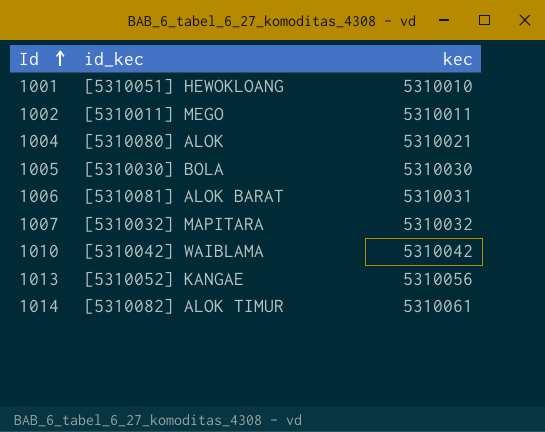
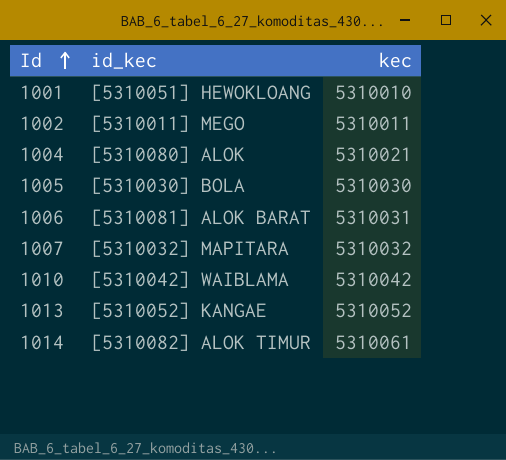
1013 | kec: 5310056 -> 5310052

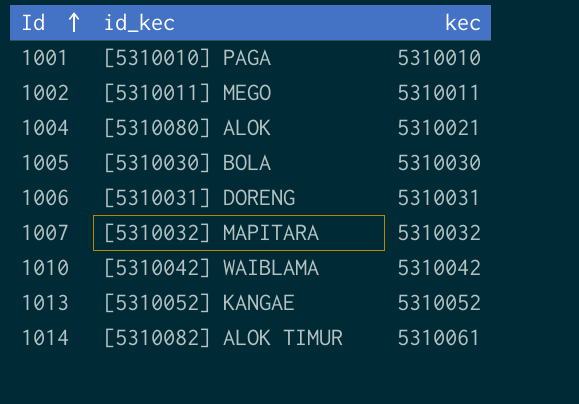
1001 | id_kec: [5310051] HEWOKLOANG -> [5310010] PAGA
1006 | id_kec: [5310081] ALOK BARAT -> [5310031] DORENG

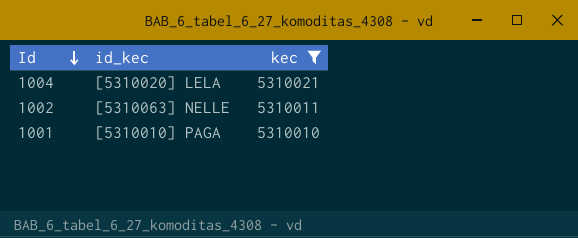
filter: none -> kec <= 5310021
row order: Id ascending -> Id descending
1004 | id_kec: [5310080] ALOK -> [5310020] LELA
1002 | id_kec: [5310011] MEGO -> [5310063] NELLE

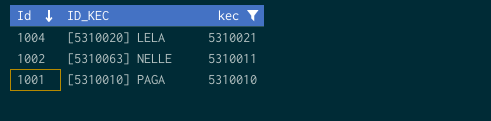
column name: id_kec -> ID_KEC

